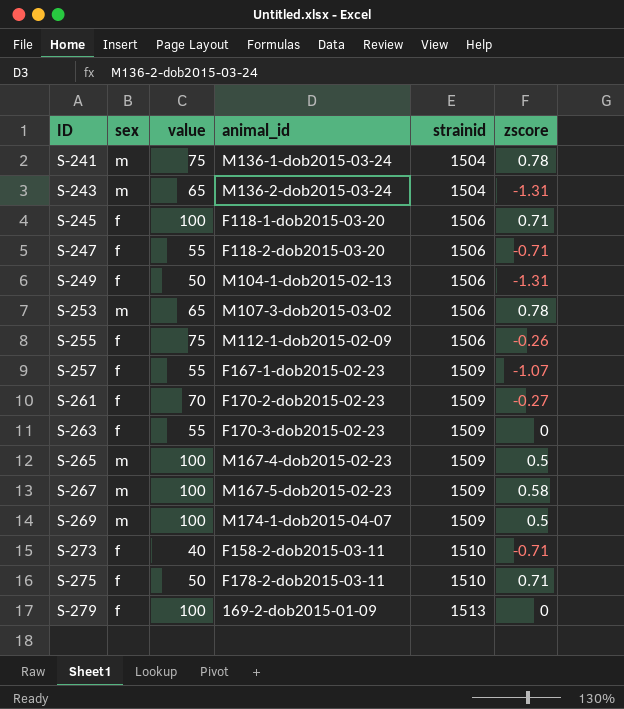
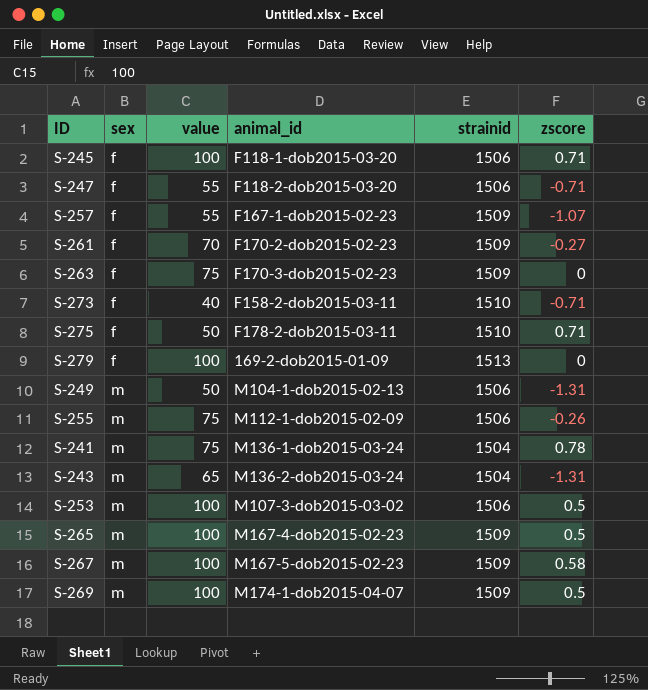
row order: ID ascending -> sex ascending
S-263 | value: 55 -> 75
S-249 | sex: f -> m
S-255 | sex: f -> m
S-253 | value: 65 -> 100
S-253 | zscore: 0.78 -> 0.5

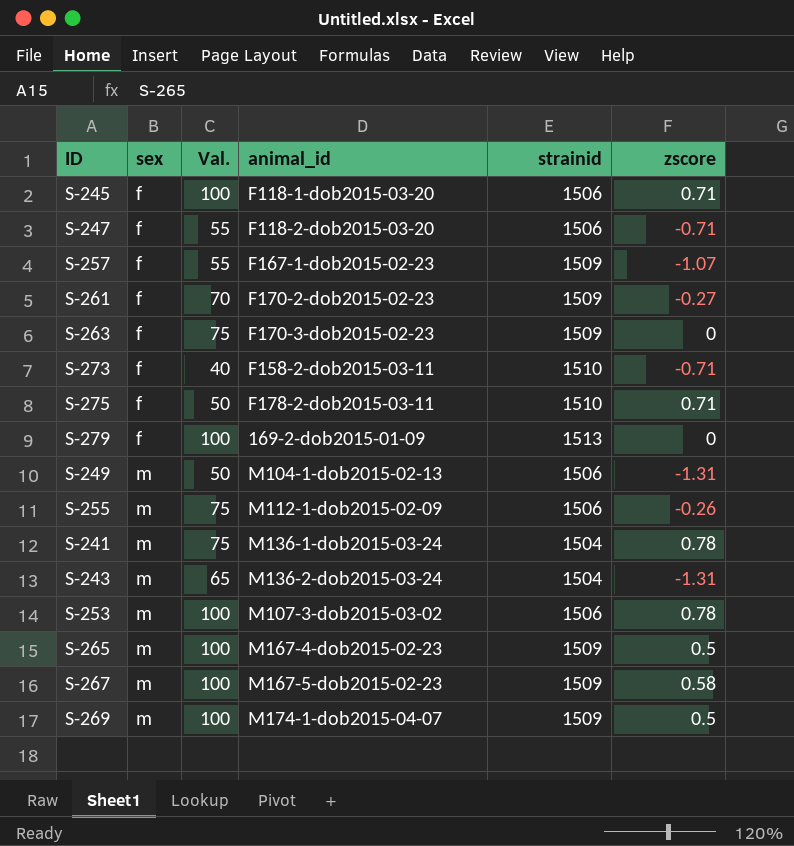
column name: value -> Val.
S-253 | zscore: 0.5 -> 0.78

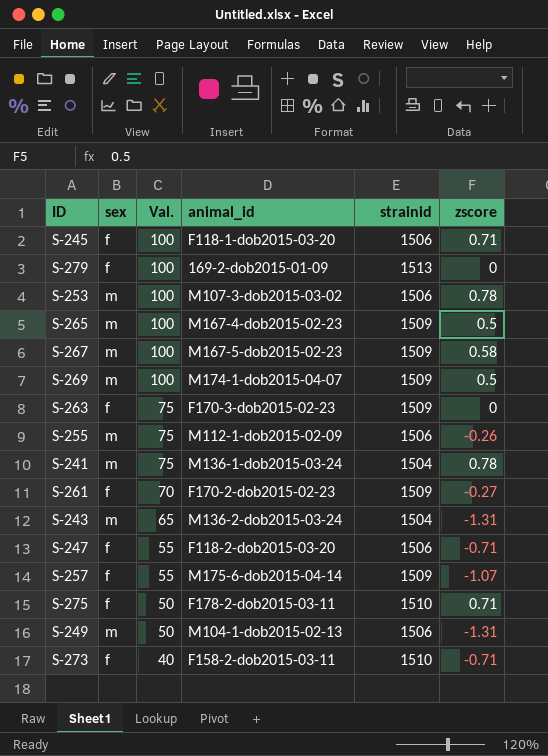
row order: sex ascending -> Val. descending
S-257 | animal_id: F167-1-dob2015-02-23 -> M175-6-dob2015-04-14

